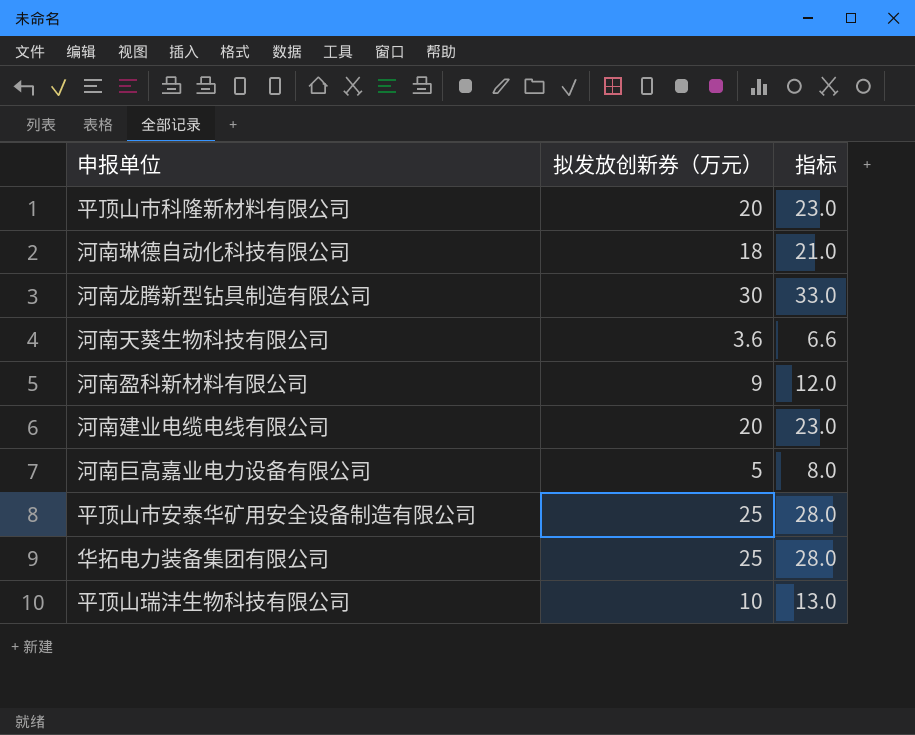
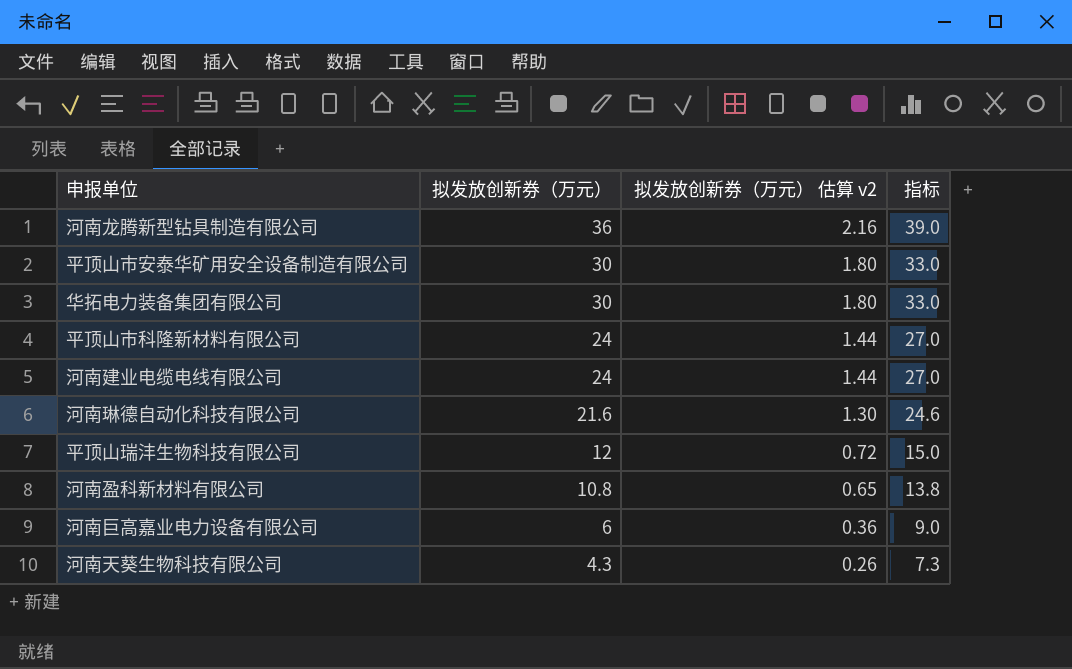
row order: none -> 拟发放创新券（万元） descending
column 拟发放创新券（万元） 估算 v2 | formula: none -> [拟发放创新券（万元）] * 0.06
河南龙腾新型钻具制造有限公司 | 拟发放创新券（万元）: 30 -> 36
河南龙腾新型钻具制造有限公司 | 指标: 33.0 -> 39.0
平顶山市安泰华矿用安全设备制造有限公司 | 拟发放创新券（万元）: 25 -> 30
平顶山市安泰华矿用安全设备制造有限公司 | 指标: 28.0 -> 33.0
华拓电力装备集团有限公司 | 拟发放创新券（万元）: 25 -> 30
华拓电力装备集团有限公司 | 指标: 28.0 -> 33.0
平顶山市科隆新材料有限公司 | 拟发放创新券（万元）: 20 -> 24
平顶山市科隆新材料有限公司 | 指标: 23.0 -> 27.0
河南建业电缆电线有限公司 | 拟发放创新券（万元）: 20 -> 24
河南建业电缆电线有限公司 | 指标: 23.0 -> 27.0
河南琳德自动化科技有限公司 | 拟发放创新券（万元）: 18 -> 21.6
河南琳德自动化科技有限公司 | 指标: 21.0 -> 24.6
平顶山瑞沣生物科技有限公司 | 拟发放创新券（万元）: 10 -> 12
平顶山瑞沣生物科技有限公司 | 指标: 13.0 -> 15.0
河南盈科新材料有限公司 | 拟发放创新券（万元）: 9 -> 10.8
河南盈科新材料有限公司 | 指标: 12.0 -> 13.8
河南巨高嘉业电力设备有限公司 | 拟发放创新券（万元）: 5 -> 6
河南巨高嘉业电力设备有限公司 | 指标: 8.0 -> 9.0
河南天葵生物科技有限公司 | 拟发放创新券（万元）: 3.6 -> 4.3
河南天葵生物科技有限公司 | 指标: 6.6 -> 7.3

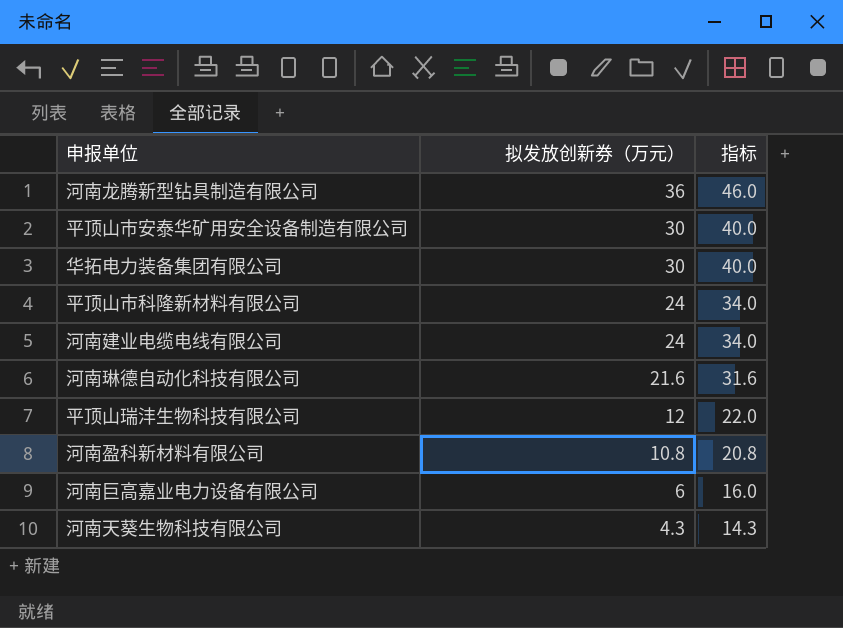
column 拟发放创新券（万元） 估算 v2 | formula: [拟发放创新券（万元）] * 0.06 -> none
column 指标 | formula: [拟发放创新券（万元）] + 3 -> [拟发放创新券（万元）] + 10

